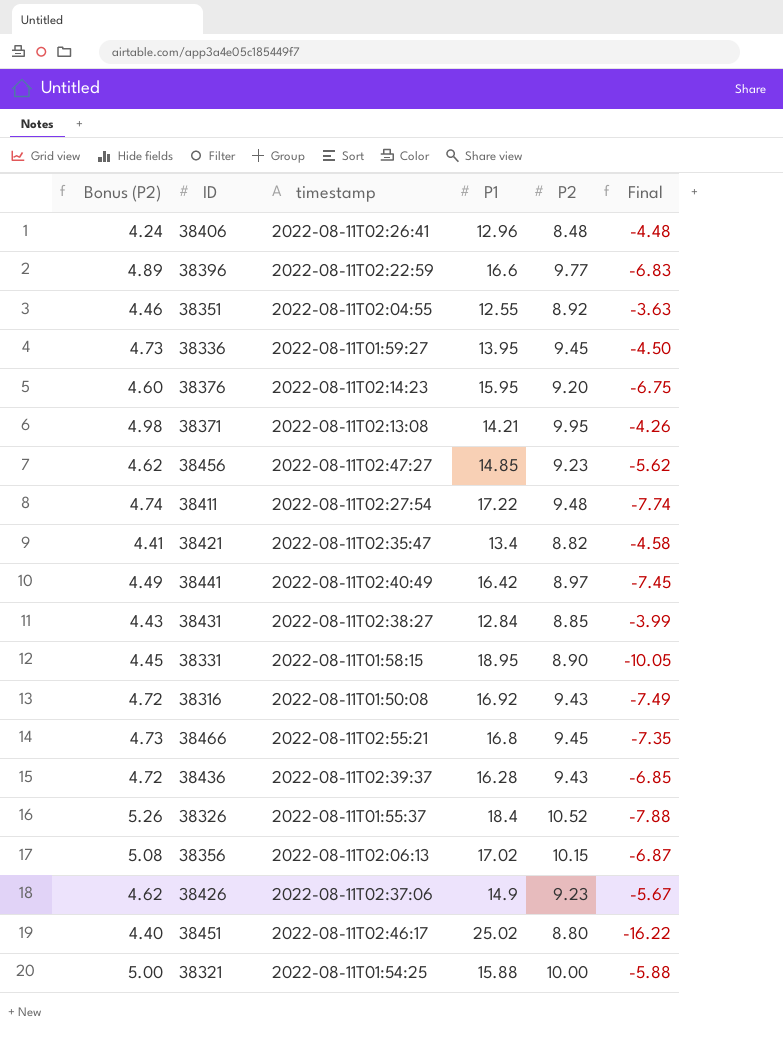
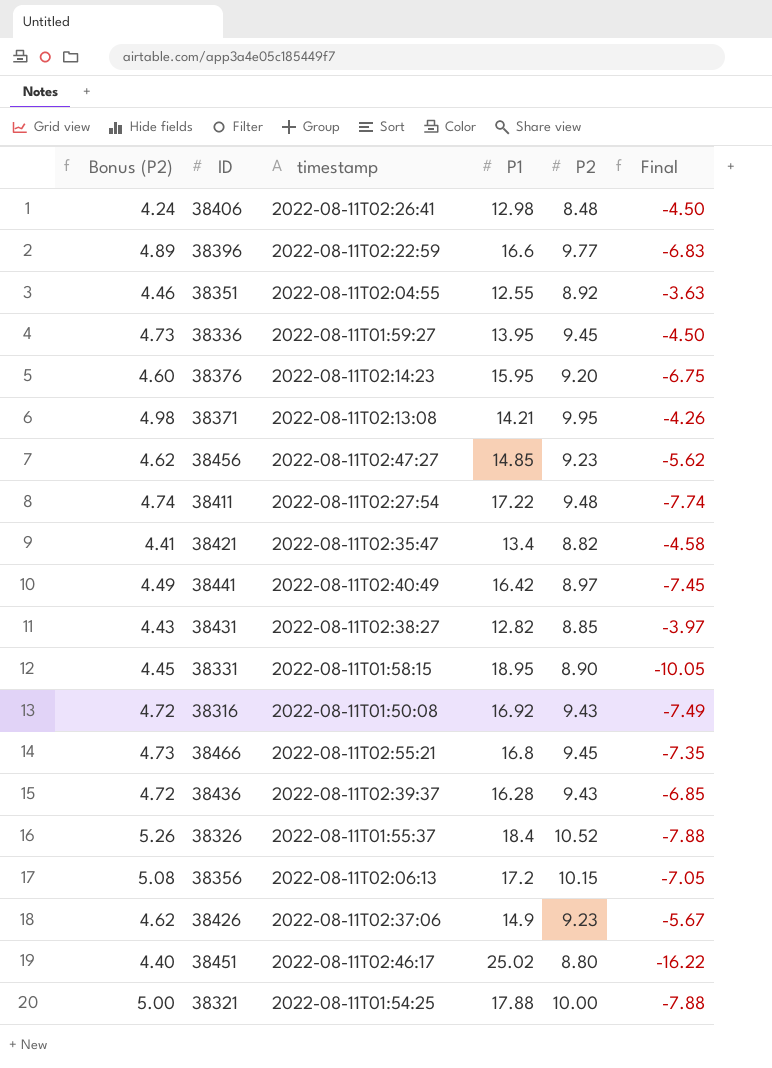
38406 | P1: 12.96 -> 12.98
38406 | Final: -4.48 -> -4.50
38431 | P1: 12.84 -> 12.82
38431 | Final: -3.99 -> -3.97
38356 | P1: 17.02 -> 17.2
38356 | Final: -6.87 -> -7.05
38321 | P1: 15.88 -> 17.88
38321 | Final: -5.88 -> -7.88

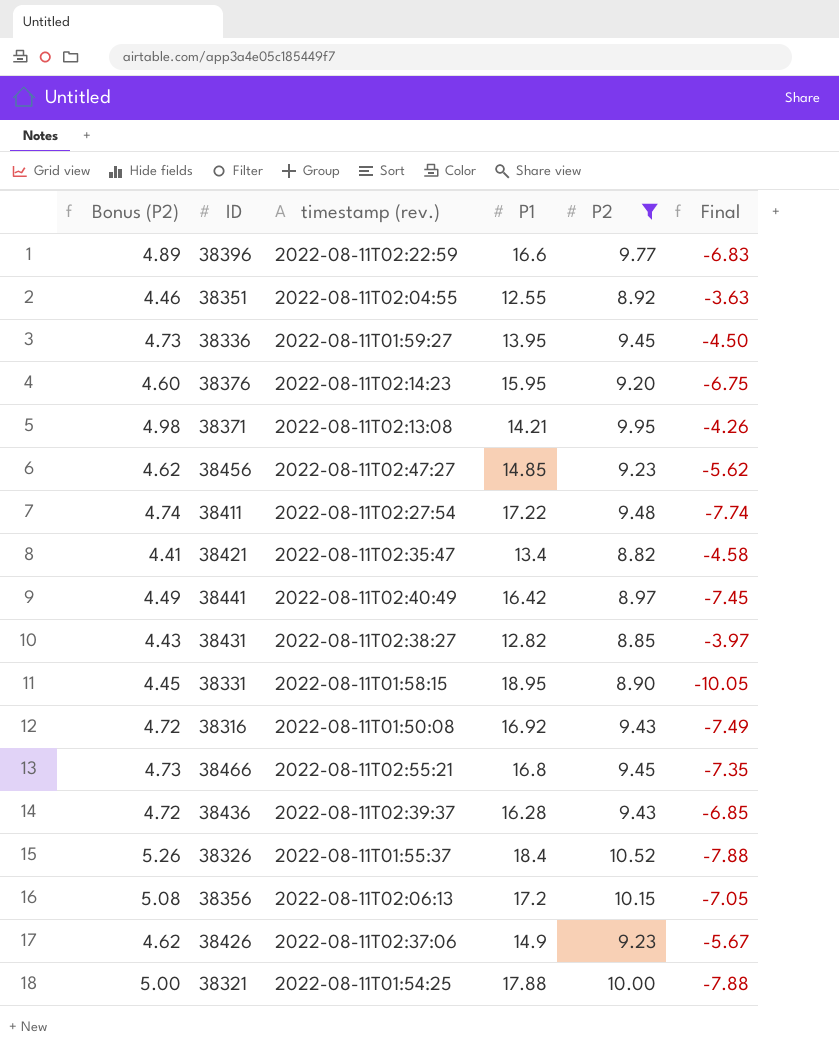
filter: none -> P2 >= 8.82
column name: timestamp -> timestamp (rev.)

